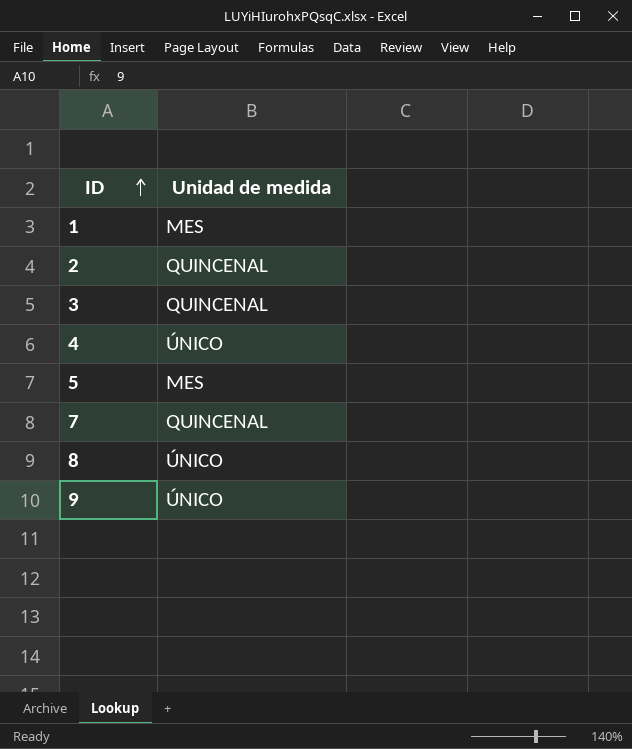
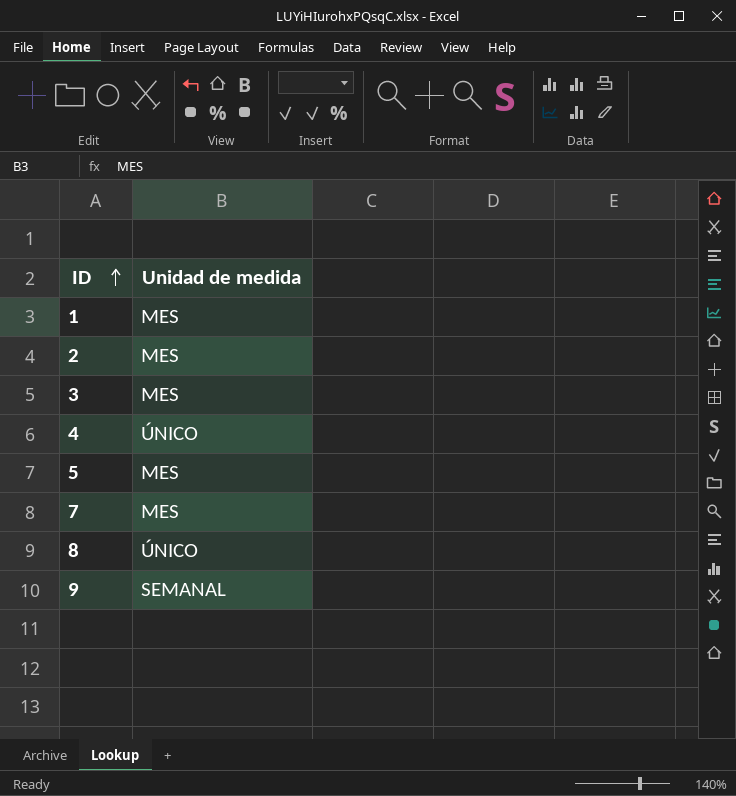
2 | Unidad de medida: QUINCENAL -> MES
3 | Unidad de medida: QUINCENAL -> MES
7 | Unidad de medida: QUINCENAL -> MES
9 | Unidad de medida: ÚNICO -> SEMANAL

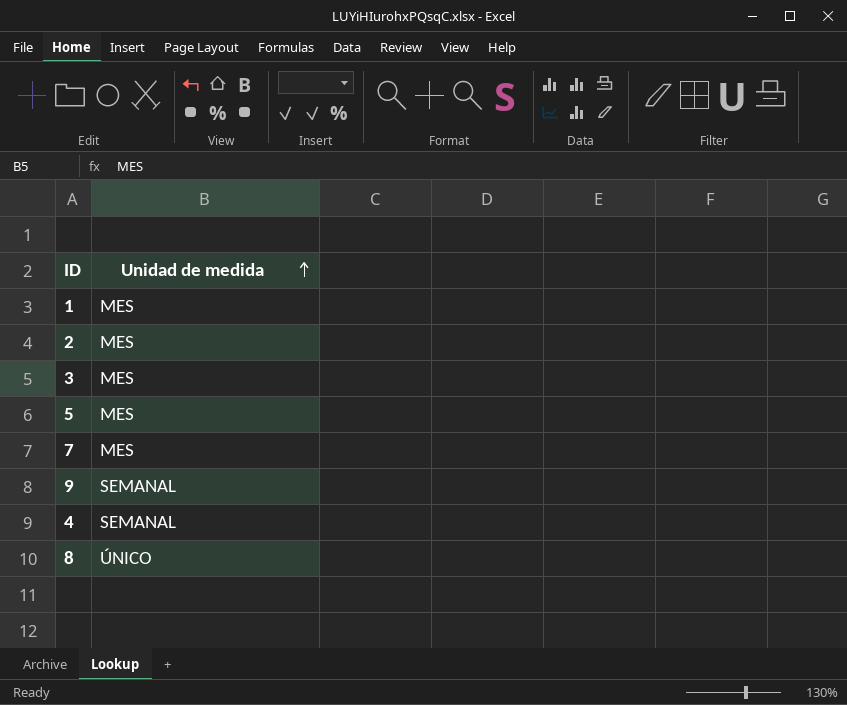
row order: ID ascending -> Unidad de medida ascending
4 | Unidad de medida: ÚNICO -> SEMANAL

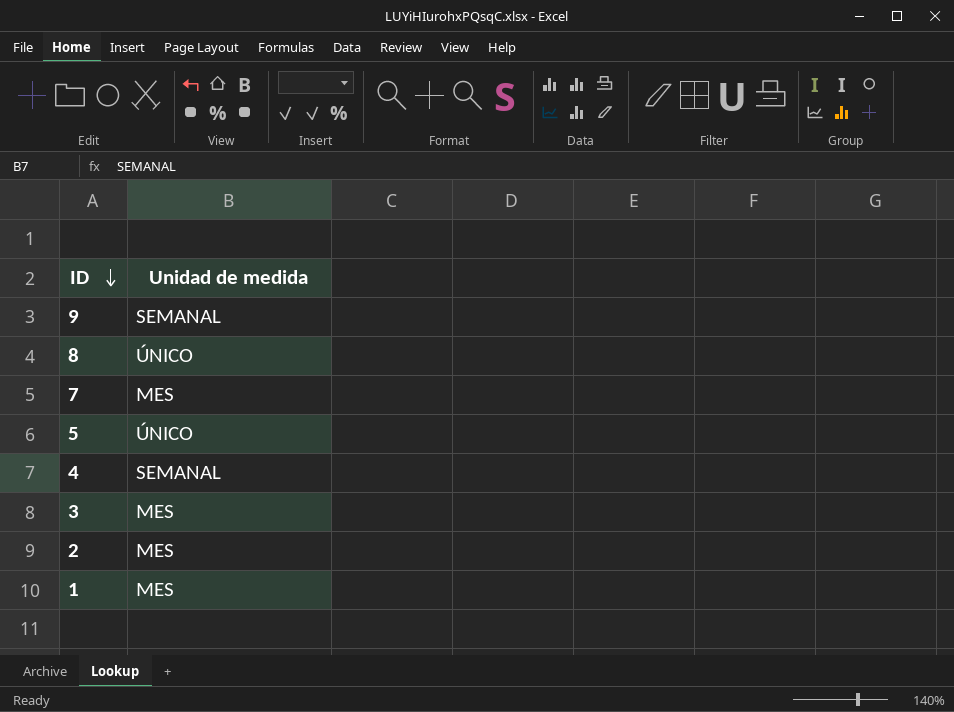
row order: Unidad de medida ascending -> ID descending
5 | Unidad de medida: MES -> ÚNICO

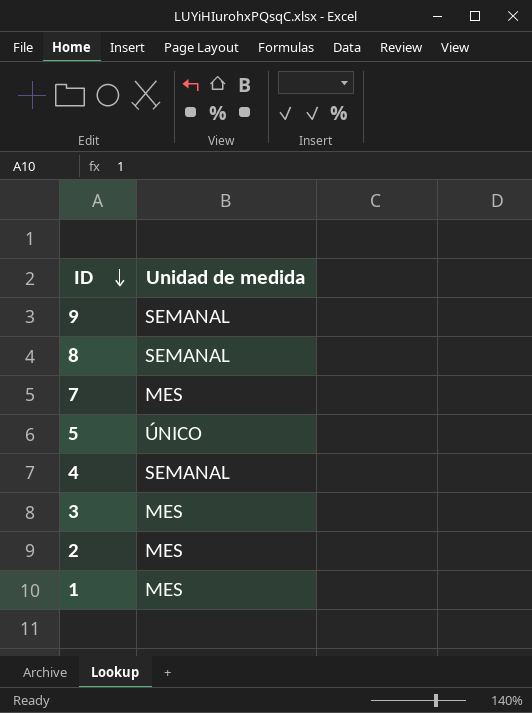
8 | Unidad de medida: ÚNICO -> SEMANAL

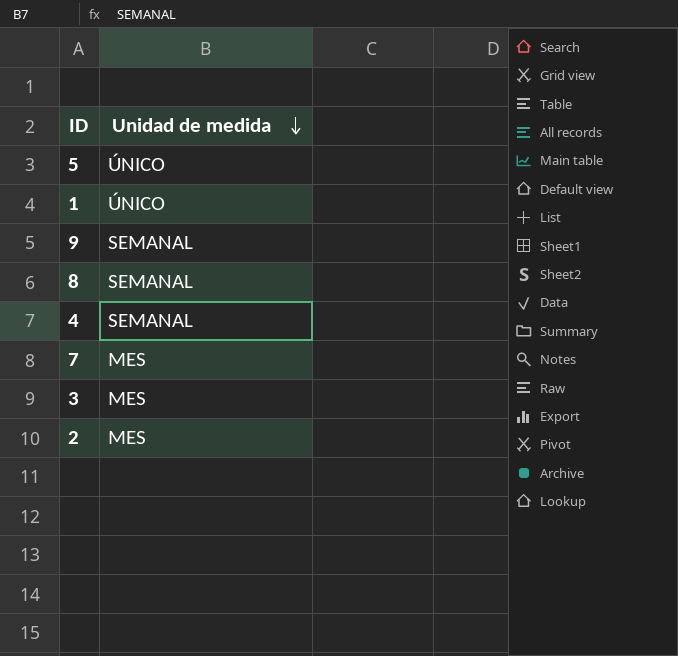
row order: ID descending -> Unidad de medida descending
1 | Unidad de medida: MES -> ÚNICO

